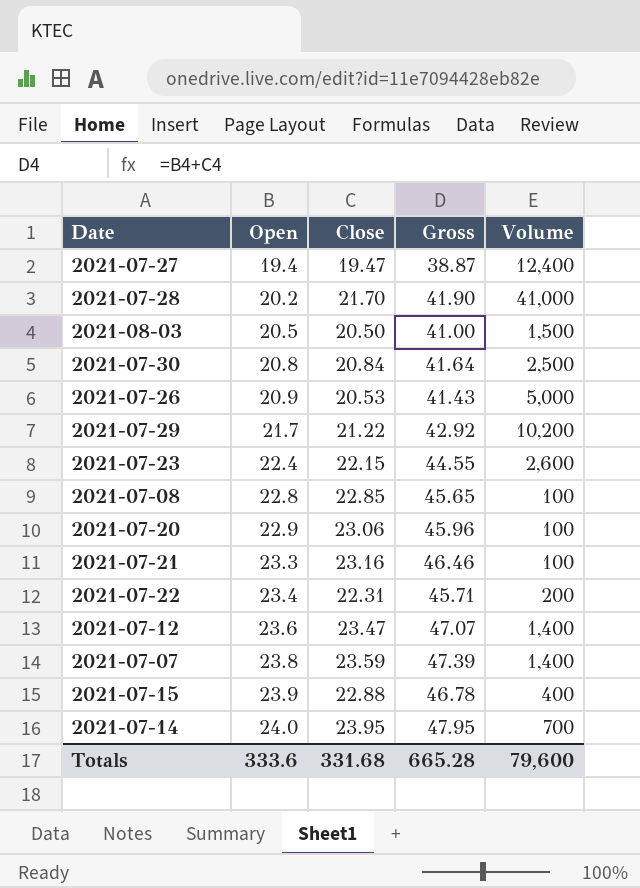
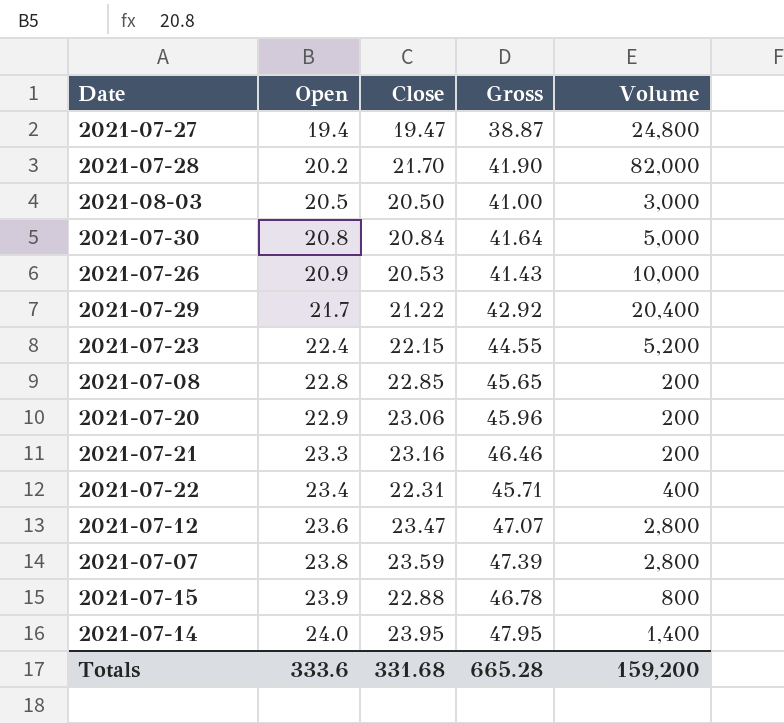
2021-07-27 | Volume: 12,400 -> 24,800
2021-07-28 | Volume: 41,000 -> 82,000
2021-08-03 | Volume: 1,500 -> 3,000
2021-07-30 | Volume: 2,500 -> 5,000
2021-07-26 | Volume: 5,000 -> 10,000
2021-07-29 | Volume: 10,200 -> 20,400
2021-07-23 | Volume: 2,600 -> 5,200
2021-07-08 | Volume: 100 -> 200
2021-07-20 | Volume: 100 -> 200
2021-07-21 | Volume: 100 -> 200
2021-07-22 | Volume: 200 -> 400
2021-07-12 | Volume: 1,400 -> 2,800
2021-07-07 | Volume: 1,400 -> 2,800
2021-07-15 | Volume: 400 -> 800
2021-07-14 | Volume: 700 -> 1,400
Totals | Volume: 79,600 -> 159,200

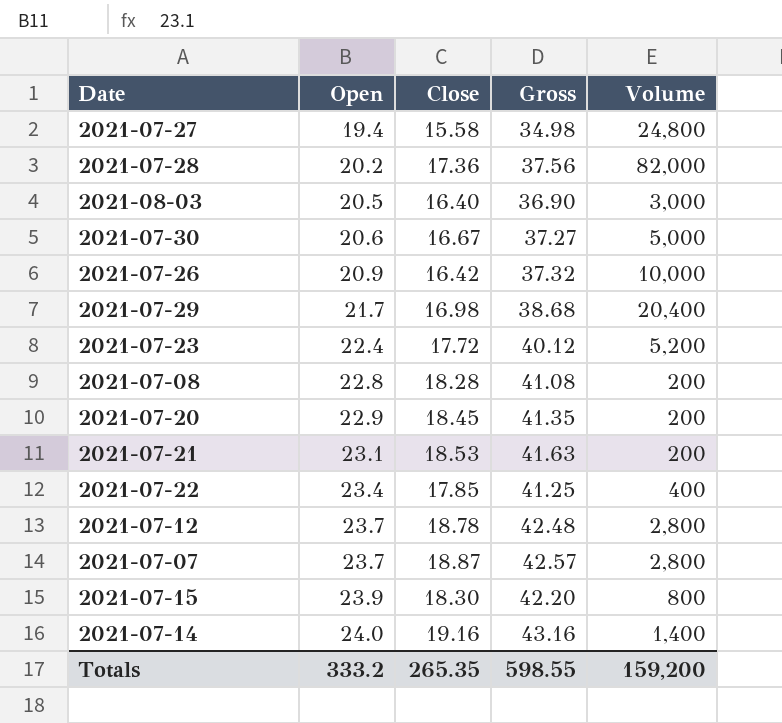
2021-07-27 | Close: 19.47 -> 15.58
2021-07-27 | Gross: 38.87 -> 34.98
2021-07-28 | Close: 21.70 -> 17.36
2021-07-28 | Gross: 41.90 -> 37.56
2021-08-03 | Close: 20.50 -> 16.40
2021-08-03 | Gross: 41.00 -> 36.90
2021-07-30 | Open: 20.8 -> 20.6
2021-07-30 | Close: 20.84 -> 16.67
2021-07-30 | Gross: 41.64 -> 37.27
2021-07-26 | Close: 20.53 -> 16.42
2021-07-26 | Gross: 41.43 -> 37.32
2021-07-29 | Close: 21.22 -> 16.98
2021-07-29 | Gross: 42.92 -> 38.68
2021-07-23 | Close: 22.15 -> 17.72
2021-07-23 | Gross: 44.55 -> 40.12
2021-07-08 | Close: 22.85 -> 18.28
2021-07-08 | Gross: 45.65 -> 41.08
2021-07-20 | Close: 23.06 -> 18.45
2021-07-20 | Gross: 45.96 -> 41.35
2021-07-21 | Open: 23.3 -> 23.1
2021-07-21 | Close: 23.16 -> 18.53
2021-07-21 | Gross: 46.46 -> 41.63
2021-07-22 | Close: 22.31 -> 17.85
2021-07-22 | Gross: 45.71 -> 41.25
2021-07-12 | Open: 23.6 -> 23.7
2021-07-12 | Close: 23.47 -> 18.78
2021-07-12 | Gross: 47.07 -> 42.48
2021-07-07 | Open: 23.8 -> 23.7
2021-07-07 | Close: 23.59 -> 18.87
2021-07-07 | Gross: 47.39 -> 42.57
2021-07-15 | Close: 22.88 -> 18.30
2021-07-15 | Gross: 46.78 -> 42.20
2021-07-14 | Close: 23.95 -> 19.16
2021-07-14 | Gross: 47.95 -> 43.16
Totals | Open: 333.6 -> 333.2
Totals | Close: 331.68 -> 265.35
Totals | Gross: 665.28 -> 598.55

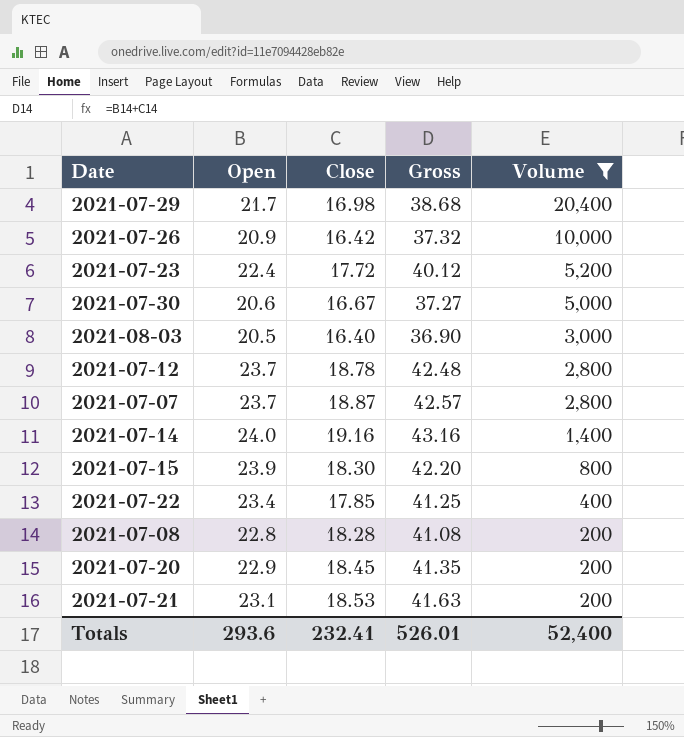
filter: none -> Volume <= 20,400
row order: Open ascending -> Volume descending
Totals | Open: 333.2 -> 293.6
Totals | Close: 265.35 -> 232.41
Totals | Gross: 598.55 -> 526.01
Totals | Volume: 159,200 -> 52,400

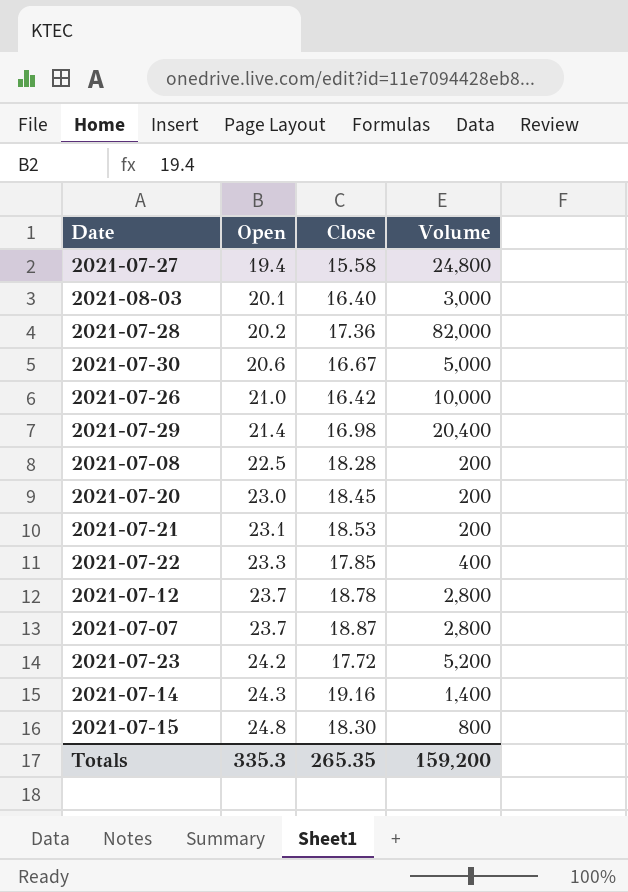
filter: Volume <= 20,400 -> none
row order: Volume descending -> Open ascending
column Gross | formula: [Open] + [Close] -> none
2021-08-03 | Open: 20.5 -> 20.1
2021-07-26 | Open: 20.9 -> 21.0
2021-07-29 | Open: 21.7 -> 21.4
2021-07-08 | Open: 22.8 -> 22.5
2021-07-20 | Open: 22.9 -> 23.0
2021-07-22 | Open: 23.4 -> 23.3
2021-07-23 | Open: 22.4 -> 24.2
2021-07-14 | Open: 24.0 -> 24.3
2021-07-15 | Open: 23.9 -> 24.8
Totals | Open: 293.6 -> 335.3
Totals | Close: 232.41 -> 265.35
Totals | Volume: 52,400 -> 159,200

